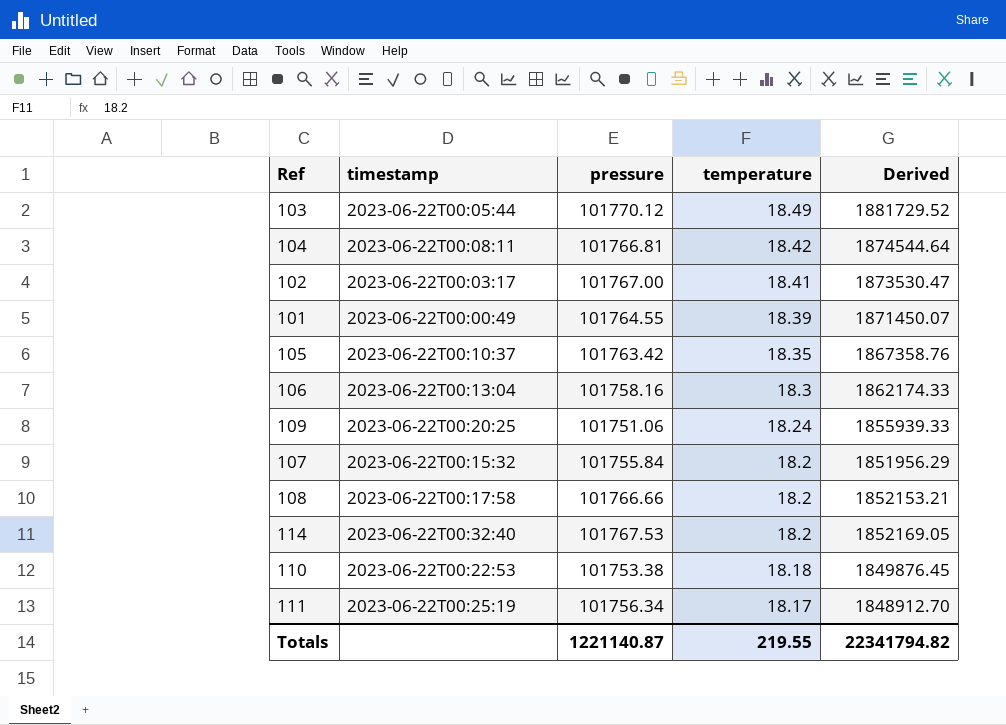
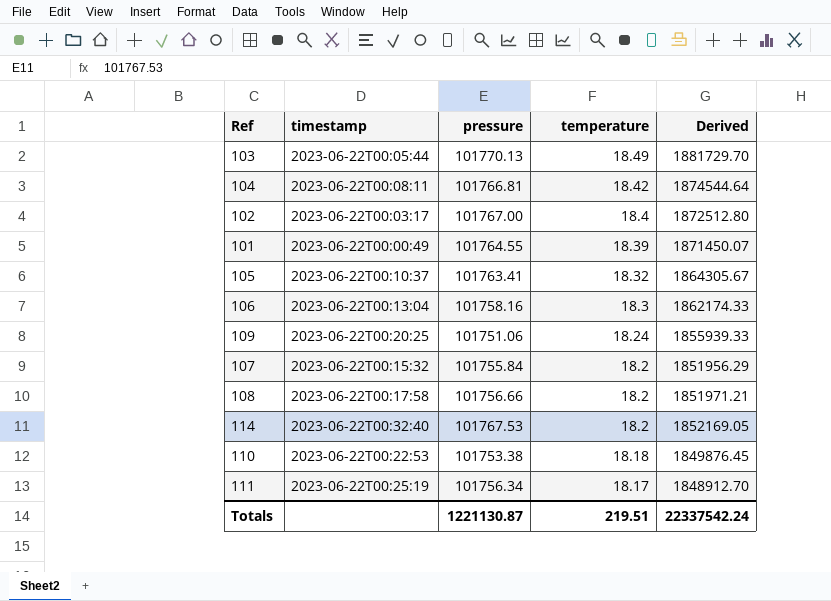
103 | pressure: 101770.12 -> 101770.13
103 | Derived: 1881729.52 -> 1881729.70
102 | temperature: 18.41 -> 18.4
102 | Derived: 1873530.47 -> 1872512.80
105 | pressure: 101763.42 -> 101763.41
105 | temperature: 18.35 -> 18.32
105 | Derived: 1867358.76 -> 1864305.67
108 | pressure: 101766.66 -> 101756.66
108 | Derived: 1852153.21 -> 1851971.21
Totals | pressure: 1221140.87 -> 1221130.87
Totals | temperature: 219.55 -> 219.51
Totals | Derived: 22341794.82 -> 22337542.24

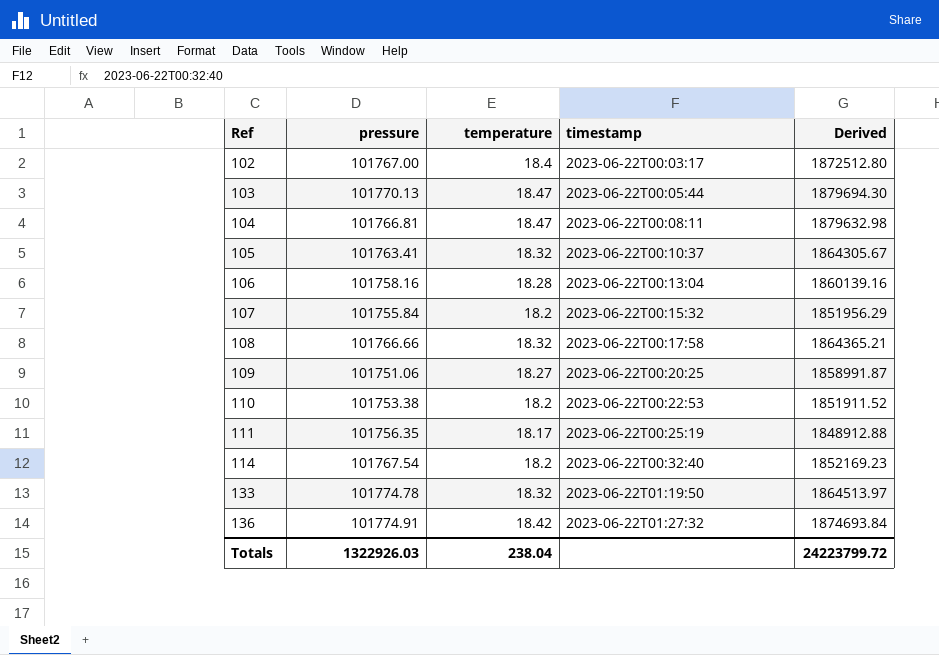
row order: temperature descending -> Ref ascending
column timestamp | position: 2 -> 4
row 101: 2023-06-22T00:00:49 | 101764.55 | 18.39 | 1871450.07 -> none
103 | temperature: 18.49 -> 18.47
103 | Derived: 1881729.70 -> 1879694.30
104 | temperature: 18.42 -> 18.47
104 | Derived: 1874544.64 -> 1879632.98
106 | temperature: 18.3 -> 18.28
106 | Derived: 1862174.33 -> 1860139.16
108 | pressure: 101756.66 -> 101766.66
108 | temperature: 18.2 -> 18.32
108 | Derived: 1851971.21 -> 1864365.21
109 | temperature: 18.24 -> 18.27
109 | Derived: 1855939.33 -> 1858991.87
110 | temperature: 18.18 -> 18.2
110 | Derived: 1849876.45 -> 1851911.52
111 | pressure: 101756.34 -> 101756.35
111 | Derived: 1848912.70 -> 1848912.88
114 | pressure: 101767.53 -> 101767.54
114 | Derived: 1852169.05 -> 1852169.23
row 133: none -> 101774.78 | 18.32 | 2023-06-22T01:19:50 | 1864513.97
row 136: none -> 101774.91 | 18.42 | 2023-06-22T01:27:32 | 1874693.84
Totals | pressure: 1221130.87 -> 1322926.03
Totals | temperature: 219.51 -> 238.04
Totals | Derived: 22337542.24 -> 24223799.72

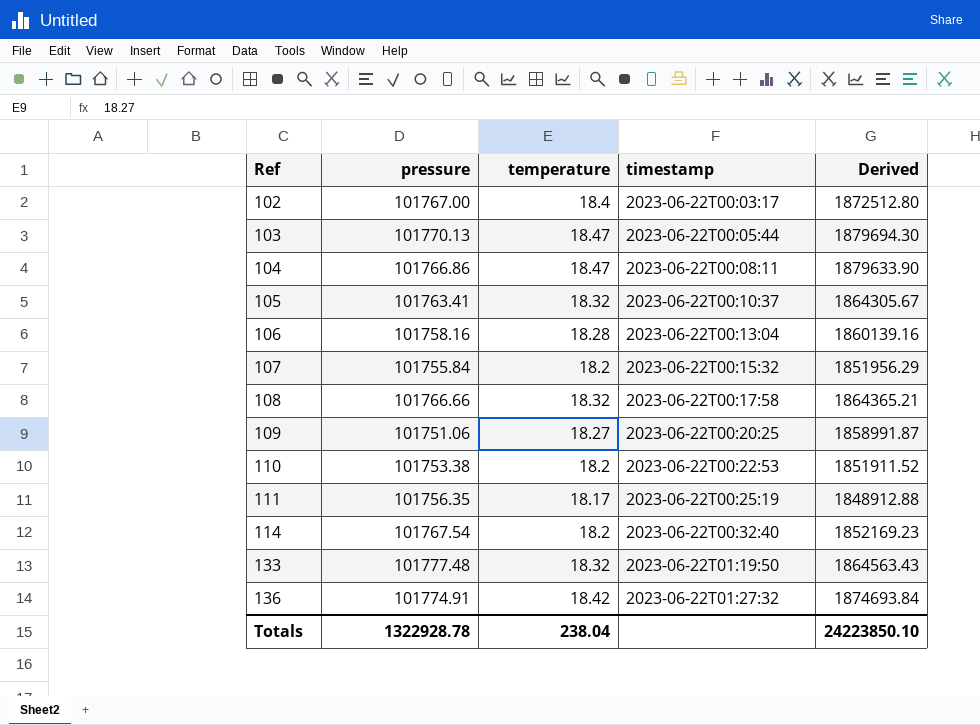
104 | pressure: 101766.81 -> 101766.86
104 | Derived: 1879632.98 -> 1879633.90
133 | pressure: 101774.78 -> 101777.48
133 | Derived: 1864513.97 -> 1864563.43
Totals | pressure: 1322926.03 -> 1322928.78
Totals | Derived: 24223799.72 -> 24223850.10

